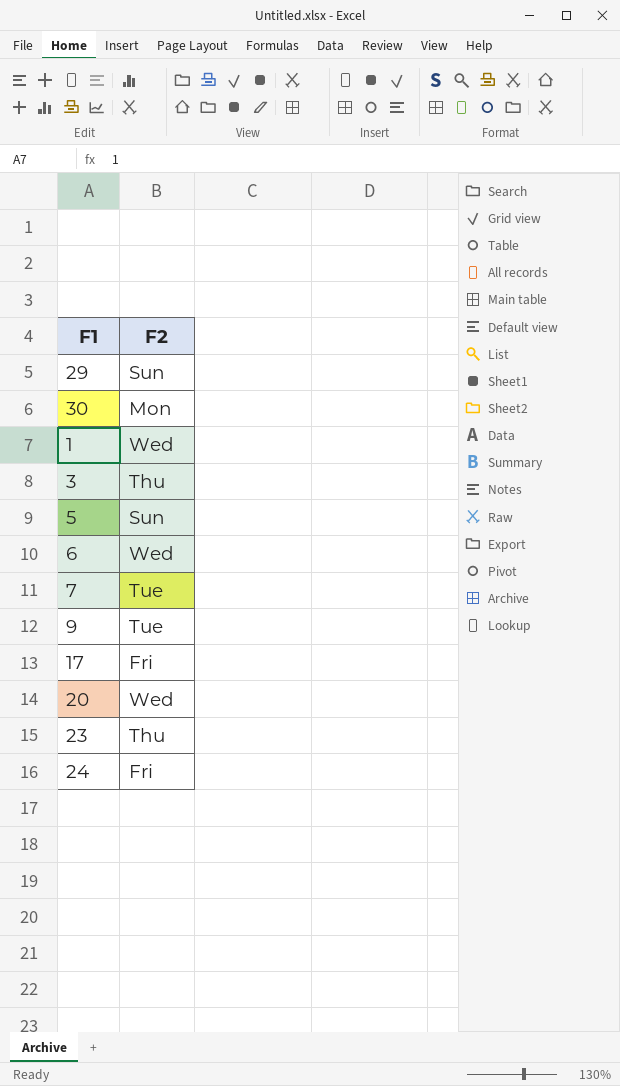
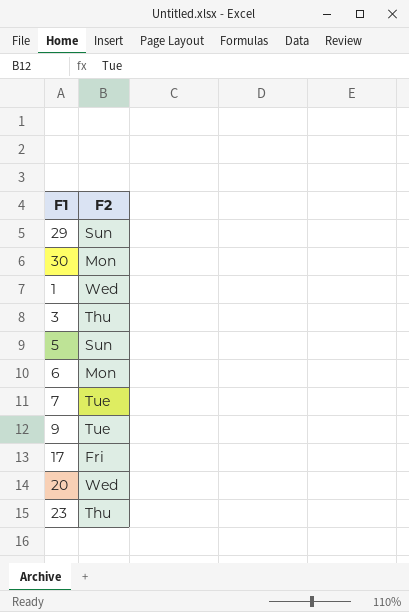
row 24: Fri -> none
6 | F2: Wed -> Mon

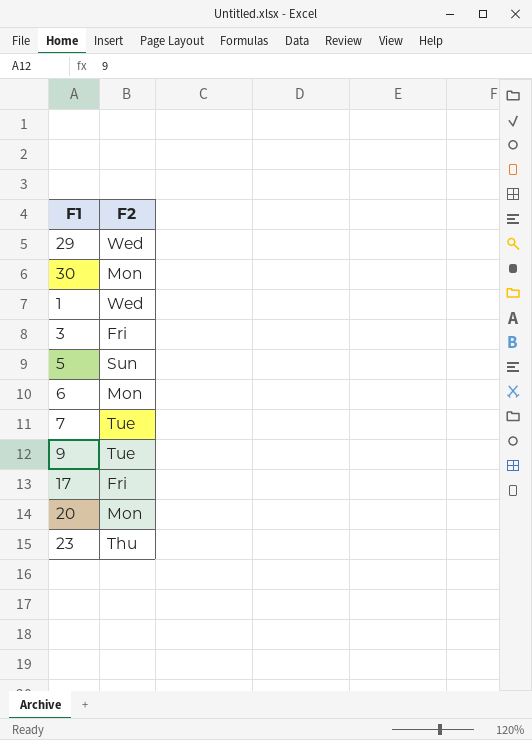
29 | F2: Sun -> Wed
3 | F2: Thu -> Fri
20 | F2: Wed -> Mon

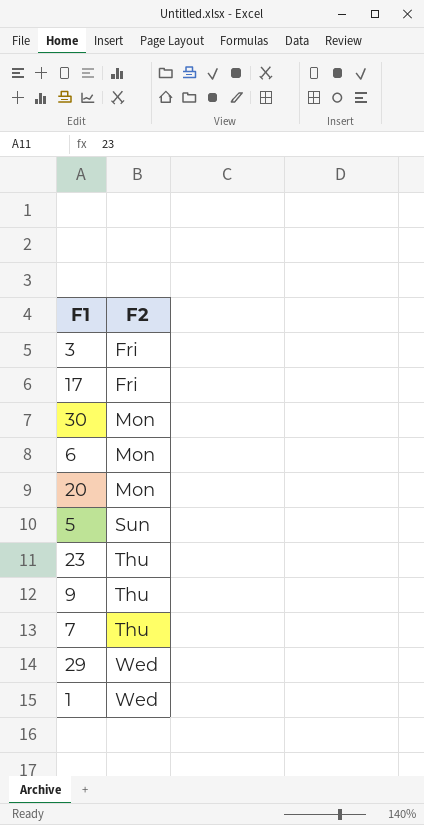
row order: none -> F2 ascending
9 | F2: Tue -> Thu
7 | F2: Tue -> Thu

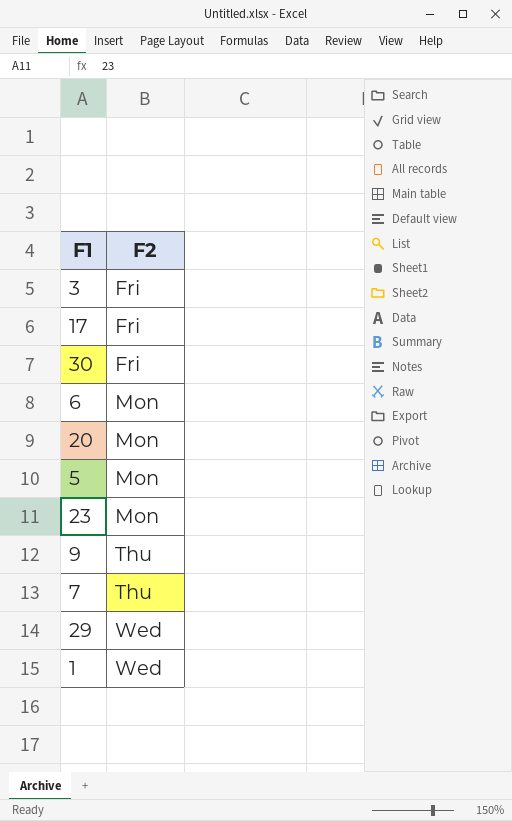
30 | F2: Mon -> Fri
5 | F2: Sun -> Mon
23 | F2: Thu -> Mon

